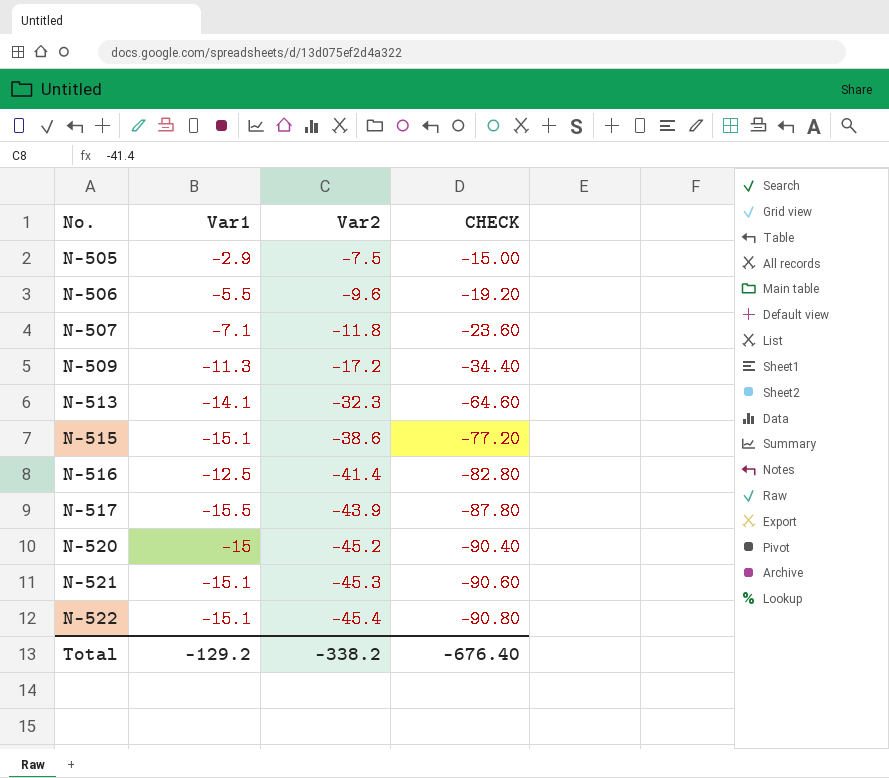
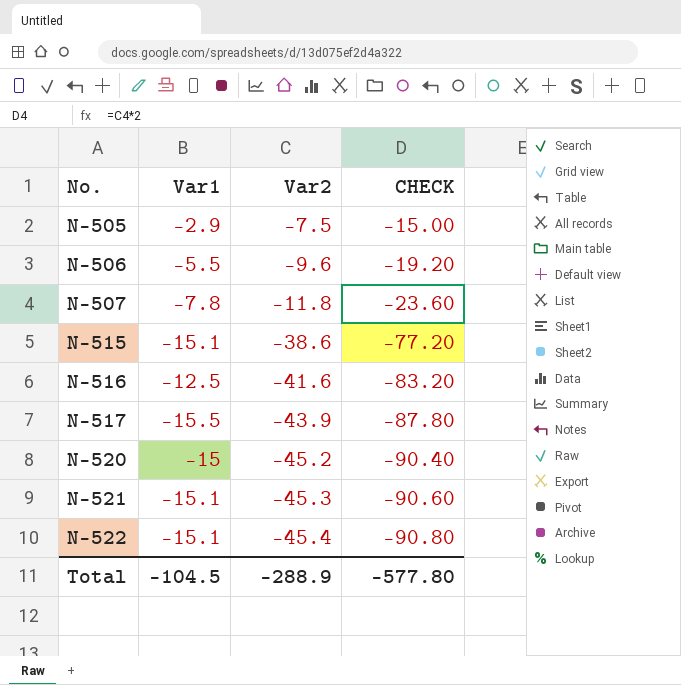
row N-509: -11.3 | -17.2 | -34.40 -> none
row N-513: -14.1 | -32.3 | -64.60 -> none
N-507 | Var1: -7.1 -> -7.8
N-516 | Var2: -41.4 -> -41.6
N-516 | CHECK: -82.80 -> -83.20
Total | Var1: -129.2 -> -104.5
Total | Var2: -338.2 -> -288.9
Total | CHECK: -676.40 -> -577.80

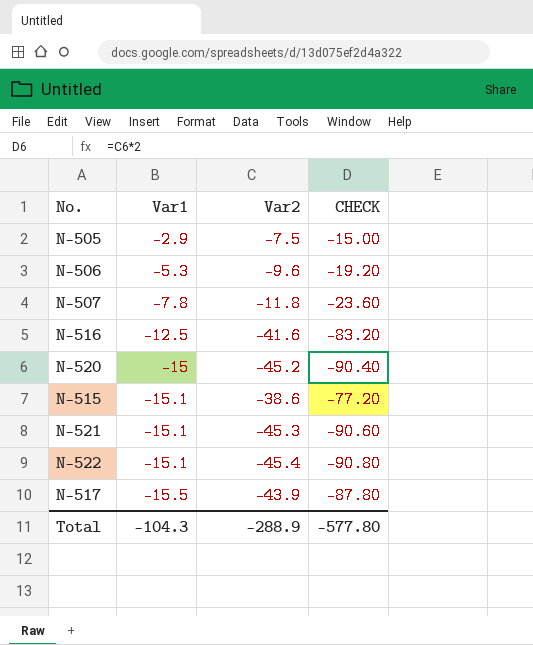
row order: No. ascending -> Var1 descending
N-506 | Var1: -5.5 -> -5.3
Total | Var1: -104.5 -> -104.3

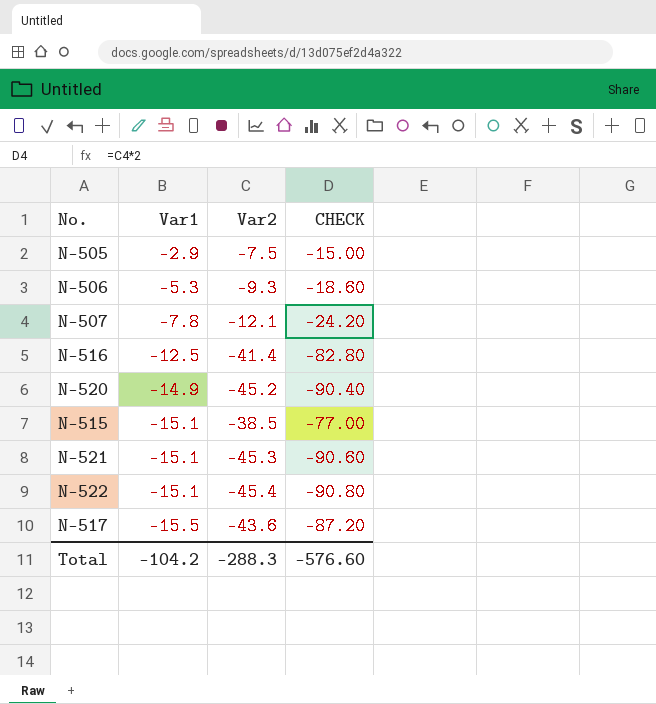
N-506 | Var2: -9.6 -> -9.3
N-506 | CHECK: -19.20 -> -18.60
N-507 | Var2: -11.8 -> -12.1
N-507 | CHECK: -23.60 -> -24.20
N-516 | Var2: -41.6 -> -41.4
N-516 | CHECK: -83.20 -> -82.80
N-520 | Var1: -15 -> -14.9
N-515 | Var2: -38.6 -> -38.5
N-515 | CHECK: -77.20 -> -77.00
N-517 | Var2: -43.9 -> -43.6
N-517 | CHECK: -87.80 -> -87.20
Total | Var1: -104.3 -> -104.2
Total | Var2: -288.9 -> -288.3
Total | CHECK: -577.80 -> -576.60

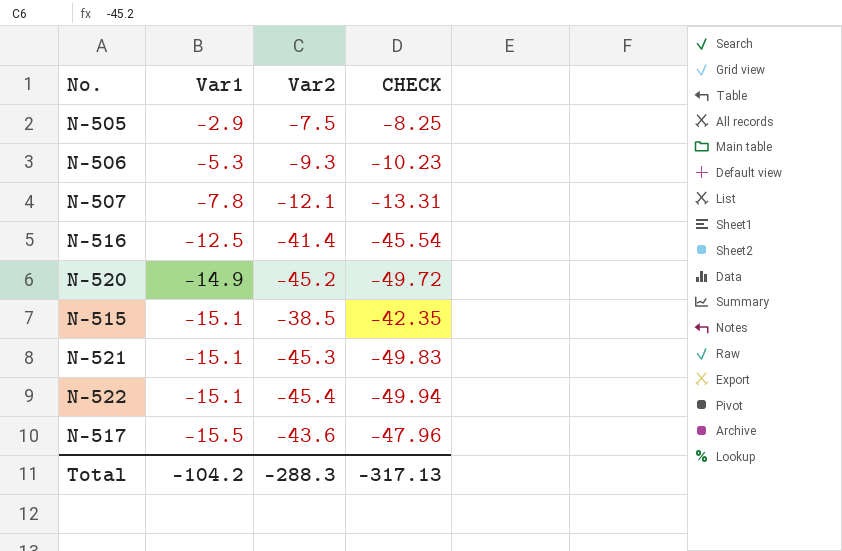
column CHECK | formula: [Var2] * 2 -> [Var2] * 1.1
Total | CHECK: -576.60 -> -317.13

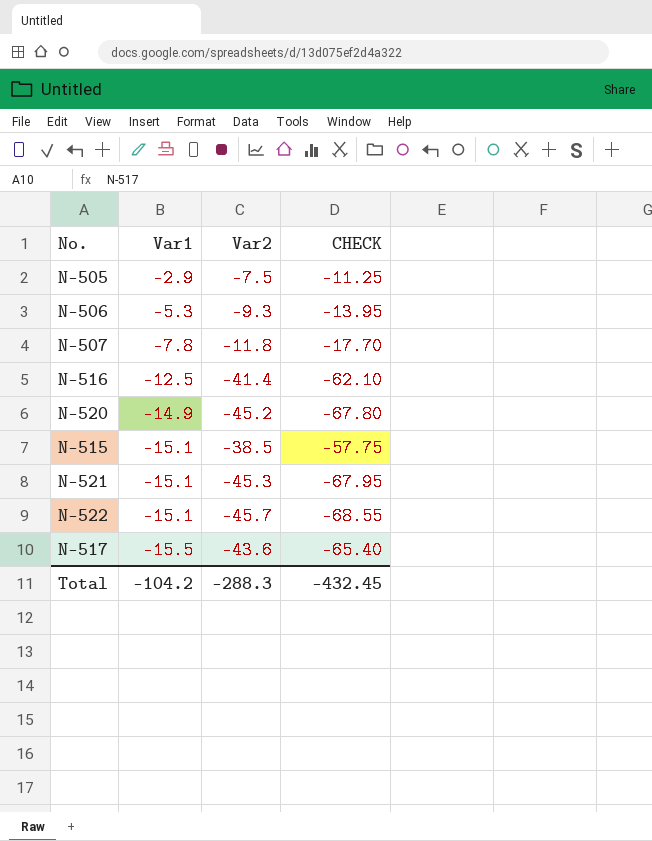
column CHECK | formula: [Var2] * 1.1 -> [Var2] * 1.5
N-507 | Var2: -12.1 -> -11.8
N-522 | Var2: -45.4 -> -45.7
Total | CHECK: -317.13 -> -432.45

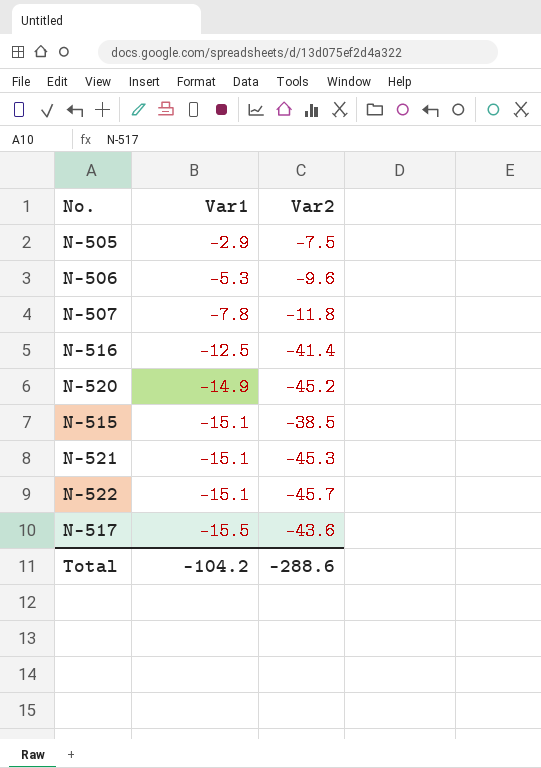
column CHECK | formula: [Var2] * 1.5 -> none
N-506 | Var2: -9.3 -> -9.6
Total | Var2: -288.3 -> -288.6

